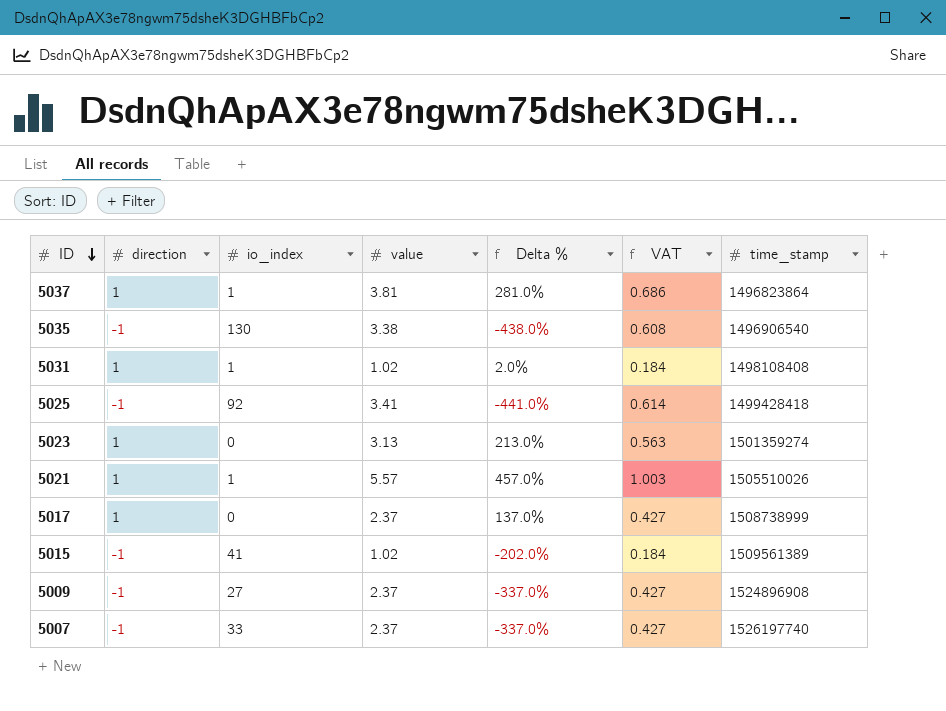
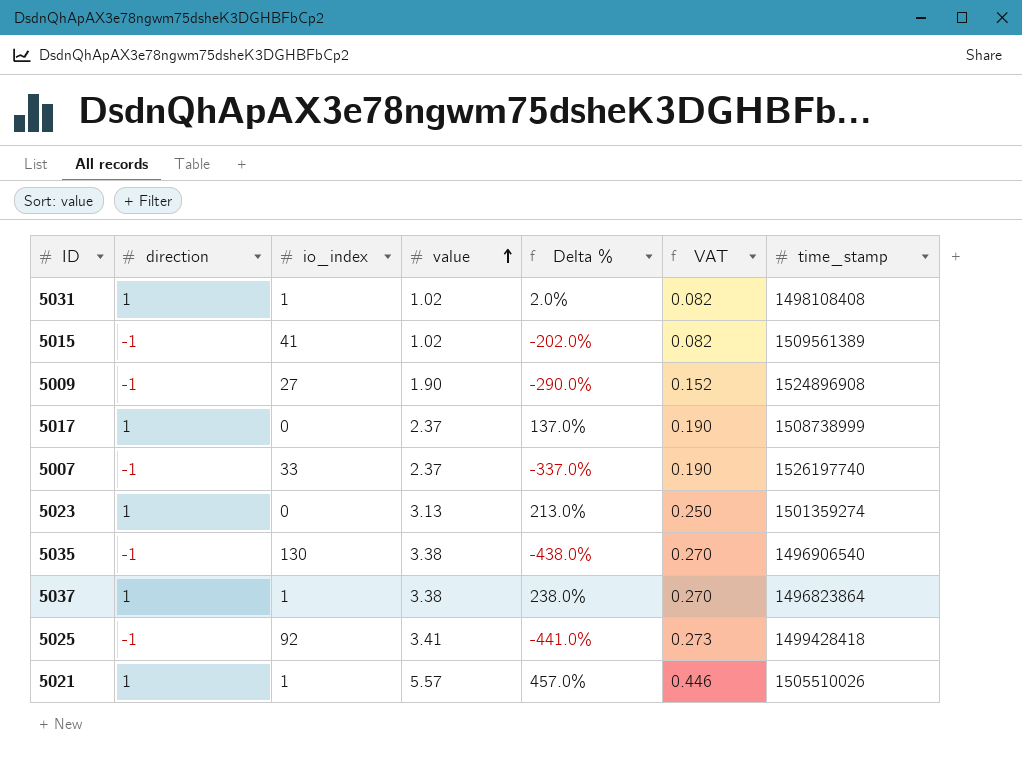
row order: ID descending -> value ascending
column VAT | formula: [value] * 0.18 -> [value] * 0.08
5009 | value: 2.37 -> 1.90
5009 | Delta %: -337.0% -> -290.0%
5037 | value: 3.81 -> 3.38
5037 | Delta %: 281.0% -> 238.0%

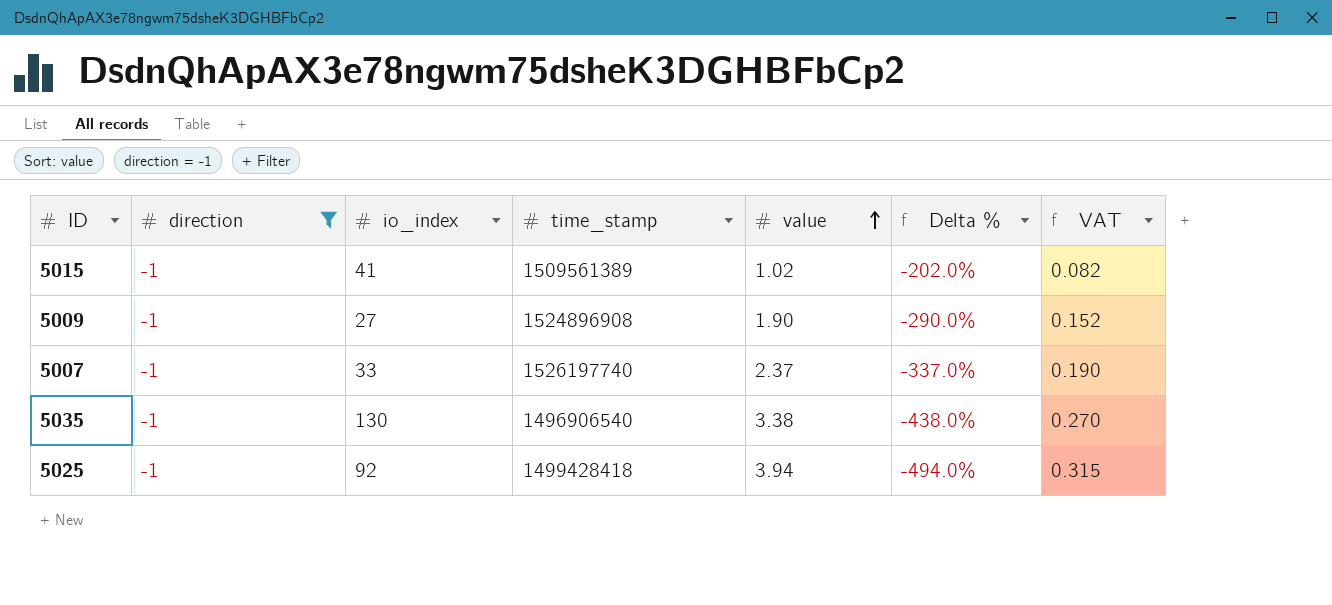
filter: none -> direction = -1
column time_stamp | position: 7 -> 4
5025 | value: 3.41 -> 3.94
5025 | Delta %: -441.0% -> -494.0%
5025 | VAT: 0.273 -> 0.315

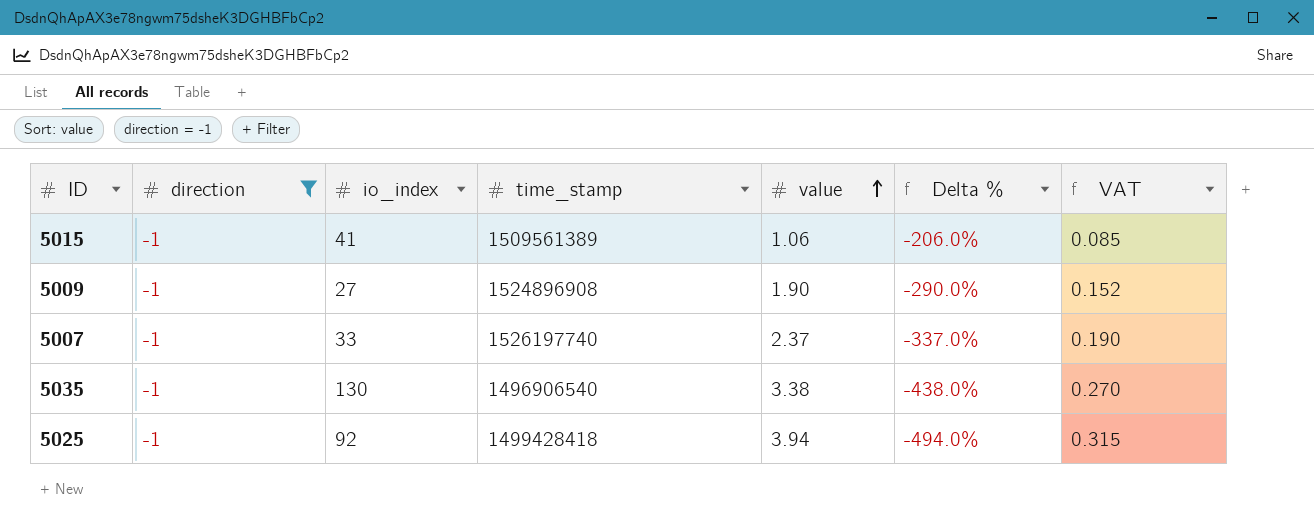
5015 | value: 1.02 -> 1.06
5015 | Delta %: -202.0% -> -206.0%
5015 | VAT: 0.082 -> 0.085

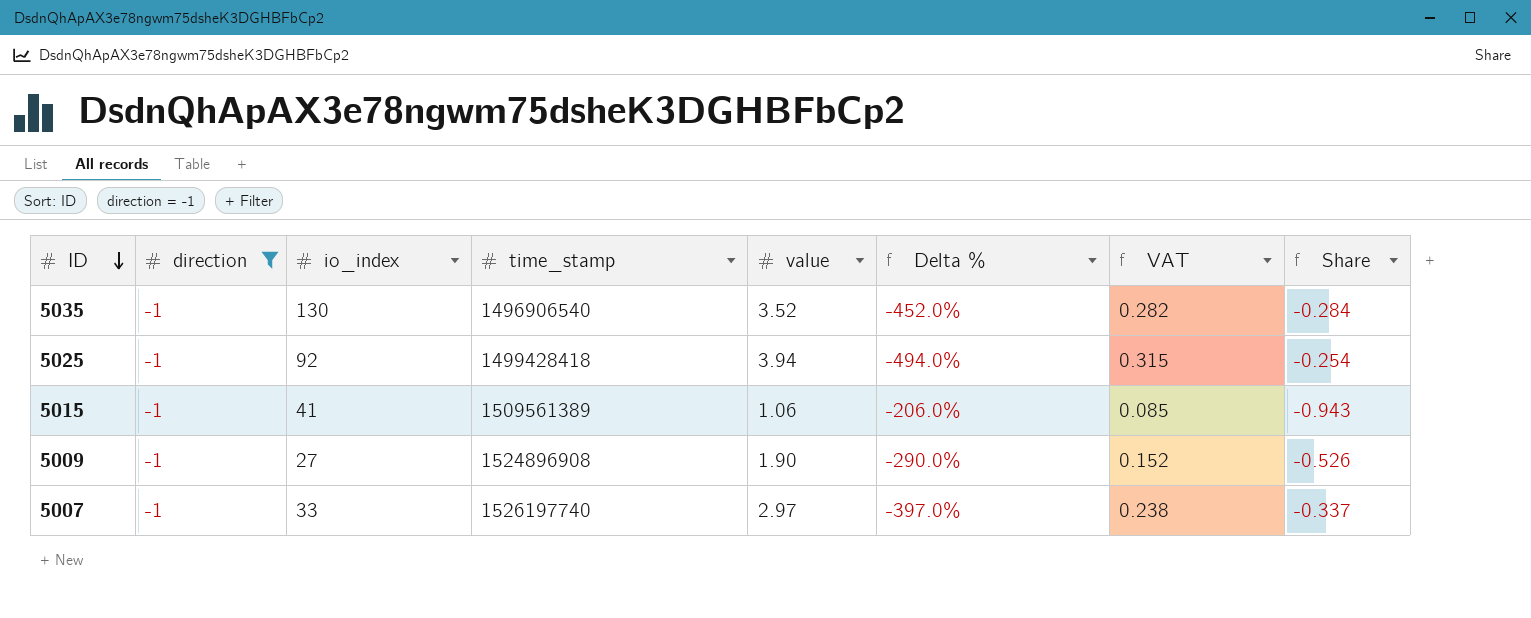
row order: value ascending -> ID descending
column Share | formula: none -> [direction] / [value]
5035 | value: 3.38 -> 3.52
5035 | Delta %: -438.0% -> -452.0%
5035 | VAT: 0.270 -> 0.282
5007 | value: 2.37 -> 2.97
5007 | Delta %: -337.0% -> -397.0%
5007 | VAT: 0.190 -> 0.238

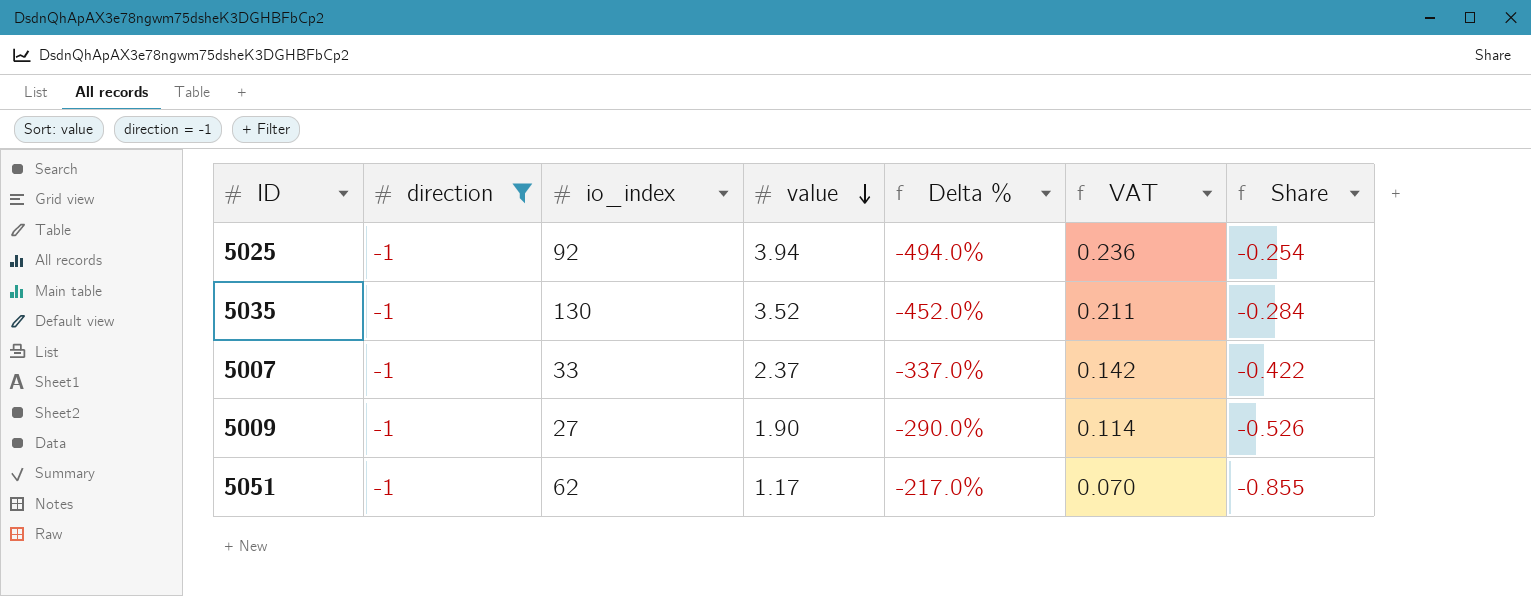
row order: ID descending -> value descending
column time_stamp | position: 4 -> none
column VAT | formula: [value] * 0.08 -> [value] * 0.06
row 5015: -1 | 41 | 1509561389 | 1.06 | -206.0% | 0.085 | -0.943 -> none
5007 | value: 2.97 -> 2.37
5007 | Delta %: -397.0% -> -337.0%
5007 | Share: -0.337 -> -0.422
row 5051: none -> -1 | 62 | 1.17 | -217.0% | 0.070 | -0.855

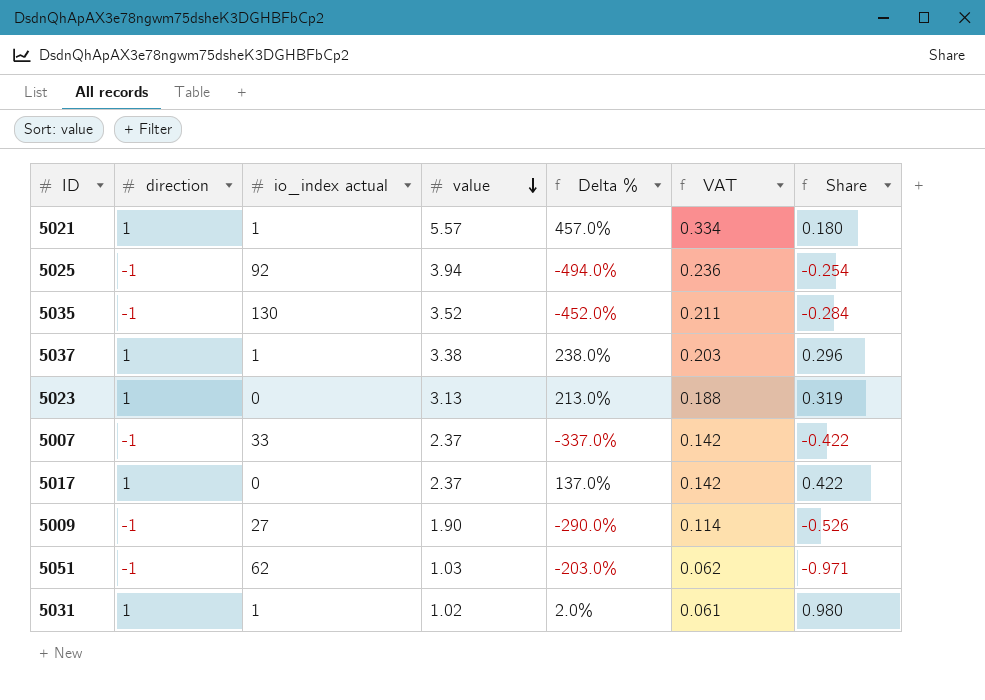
filter: direction = -1 -> none
column name: io_index -> io_index actual
5051 | value: 1.17 -> 1.03
5051 | Delta %: -217.0% -> -203.0%
5051 | VAT: 0.070 -> 0.062
5051 | Share: -0.855 -> -0.971

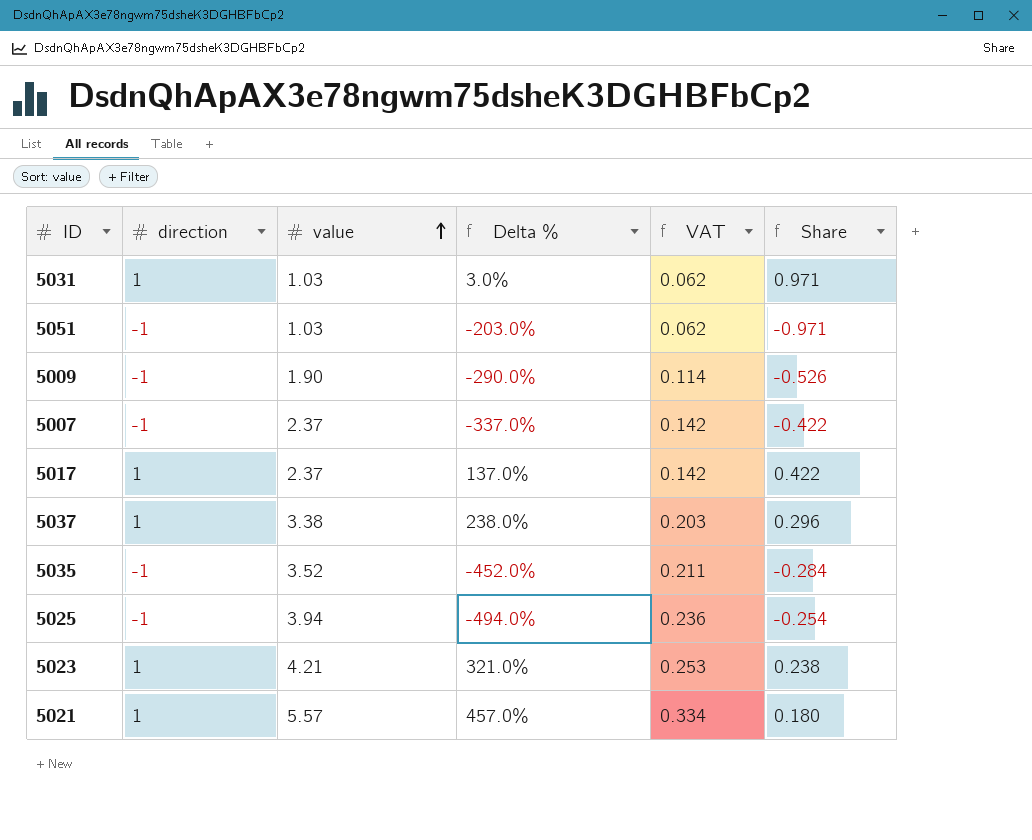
row order: value descending -> value ascending
column io_index actual | position: 3 -> none
5031 | value: 1.02 -> 1.03
5031 | Delta %: 2.0% -> 3.0%
5031 | VAT: 0.061 -> 0.062
5031 | Share: 0.980 -> 0.971
5023 | value: 3.13 -> 4.21
5023 | Delta %: 213.0% -> 321.0%
5023 | VAT: 0.188 -> 0.253
5023 | Share: 0.319 -> 0.238

